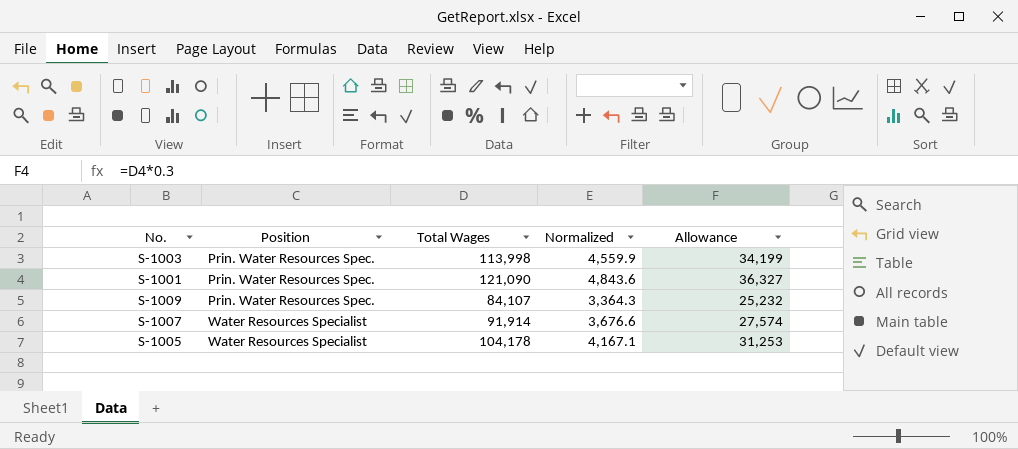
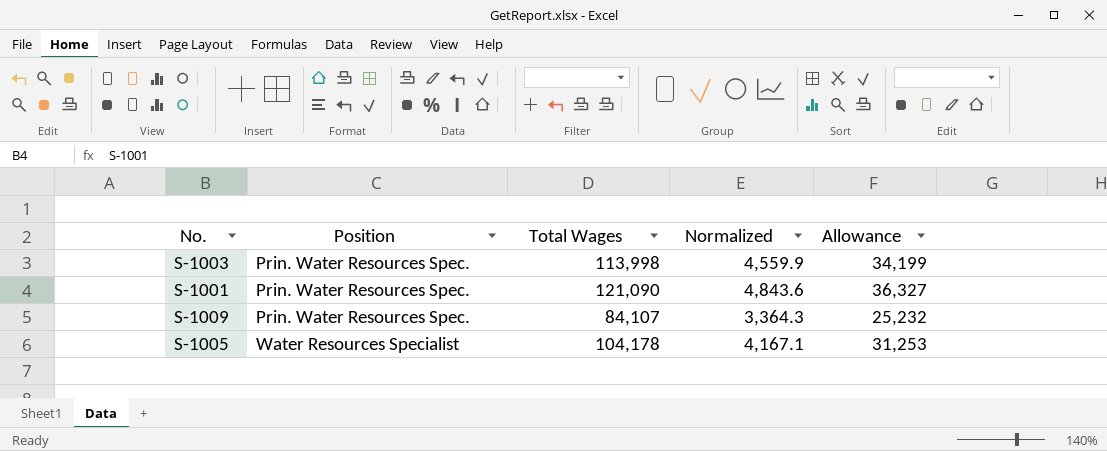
row S-1007: Water Resources Specialist | 91,914 | 3,676.6 | 27,574 -> none

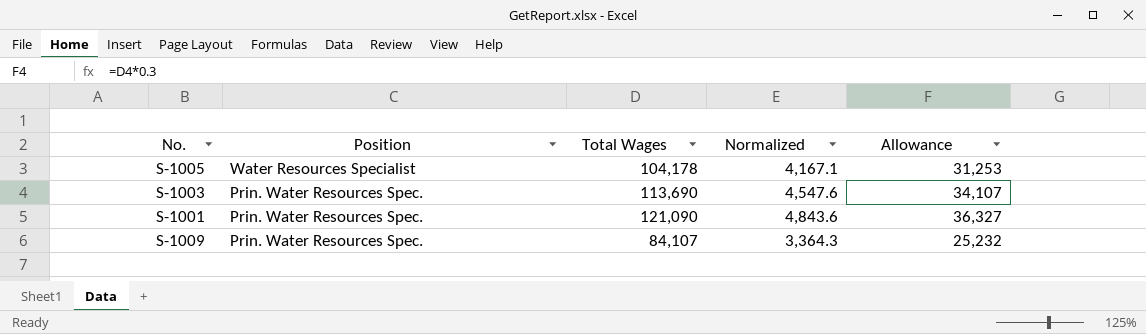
row order: Position ascending -> Position descending
S-1003 | Total Wages: 113,998 -> 113,690
S-1003 | Normalized: 4,559.9 -> 4,547.6
S-1003 | Allowance: 34,199 -> 34,107

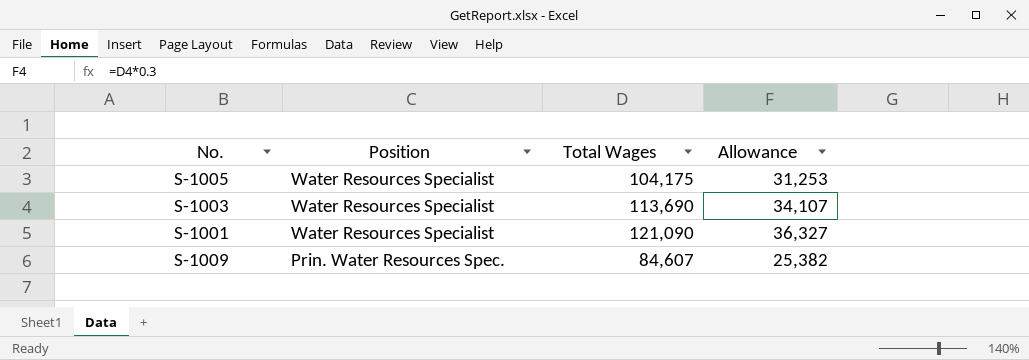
column Normalized | formula: [Total Wages] * 0.04 -> none
S-1005 | Total Wages: 104,178 -> 104,175
S-1003 | Position: Prin. Water Resources Spec. -> Water Resources Specialist
S-1001 | Position: Prin. Water Resources Spec. -> Water Resources Specialist
S-1009 | Total Wages: 84,107 -> 84,607
S-1009 | Allowance: 25,232 -> 25,382

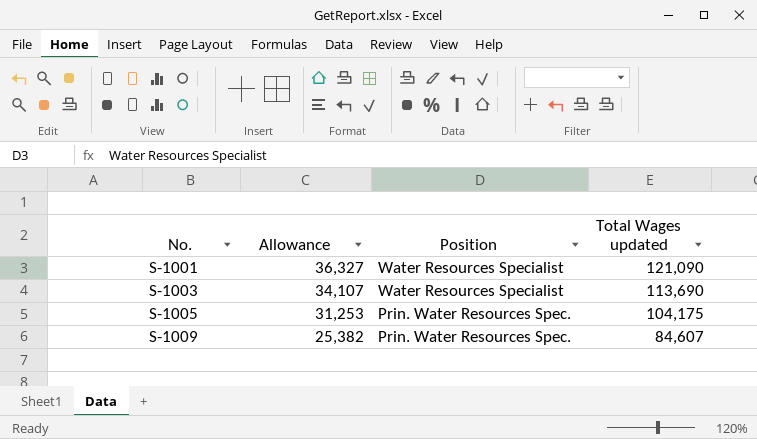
row order: Position descending -> No. ascending
column Allowance | position: 4 -> 2
column name: Total Wages -> Total Wages updated
S-1005 | Position: Water Resources Specialist -> Prin. Water Resources Spec.

